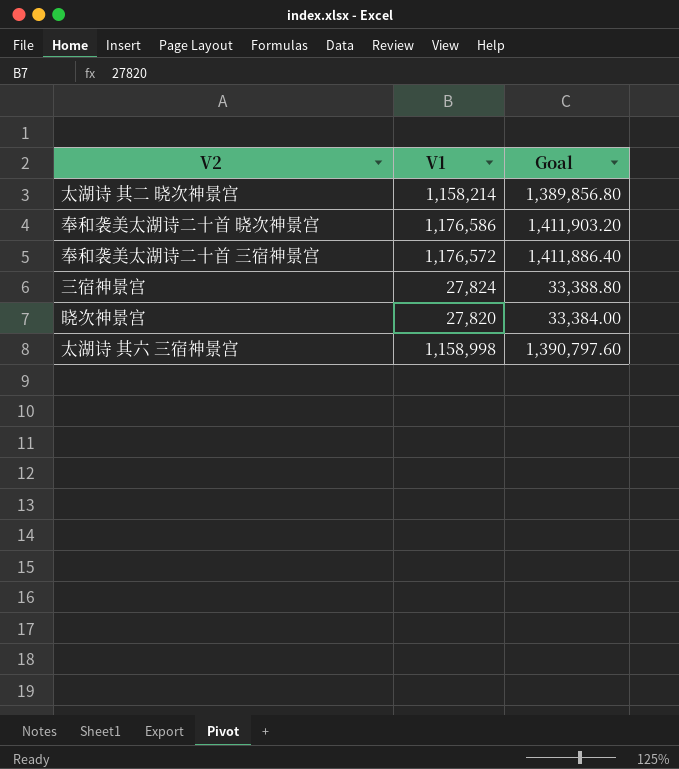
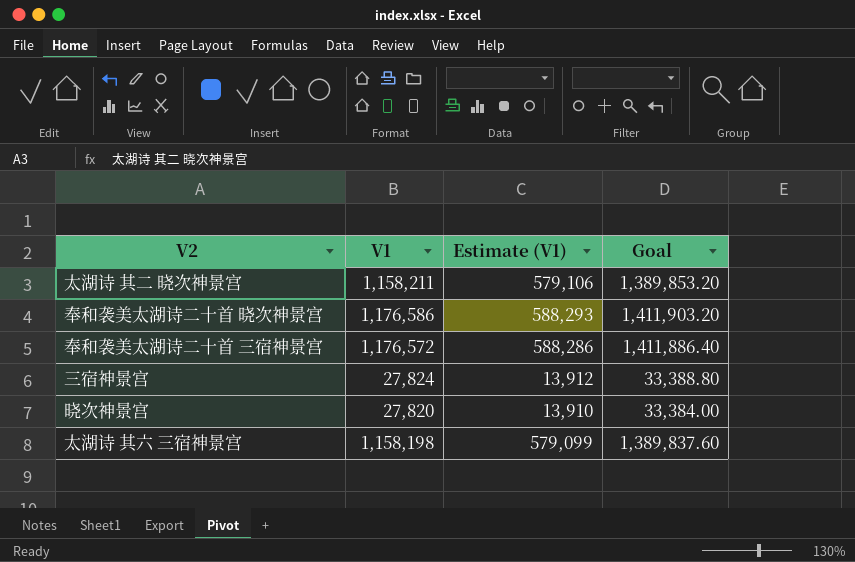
column Estimate (V1) | formula: none -> [V1] * 0.5
太湖诗 其二 晓次神景宫 | V1: 1,158,214 -> 1,158,211
太湖诗 其二 晓次神景宫 | Goal: 1,389,856.80 -> 1,389,853.20
太湖诗 其六 三宿神景宫 | V1: 1,158,998 -> 1,158,198
太湖诗 其六 三宿神景宫 | Goal: 1,390,797.60 -> 1,389,837.60

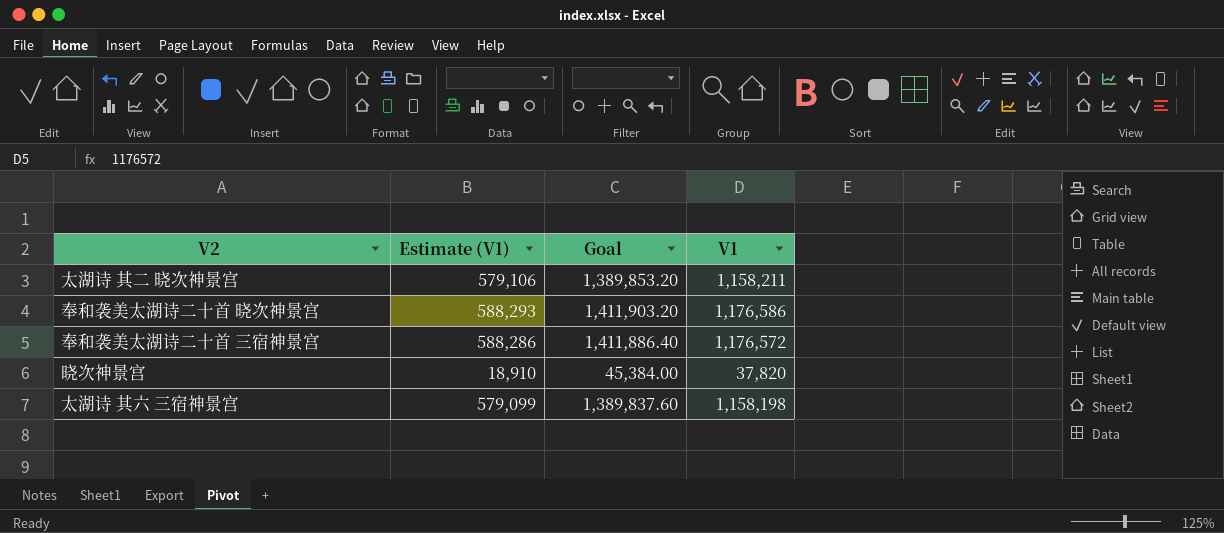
column V1 | position: 2 -> 4
row 三宿神景宫: 27,824 | 13,912 | 33,388.80 -> none
晓次神景宫 | Estimate (V1): 13,910 -> 18,910
晓次神景宫 | Goal: 33,384.00 -> 45,384.00
晓次神景宫 | V1: 27,820 -> 37,820

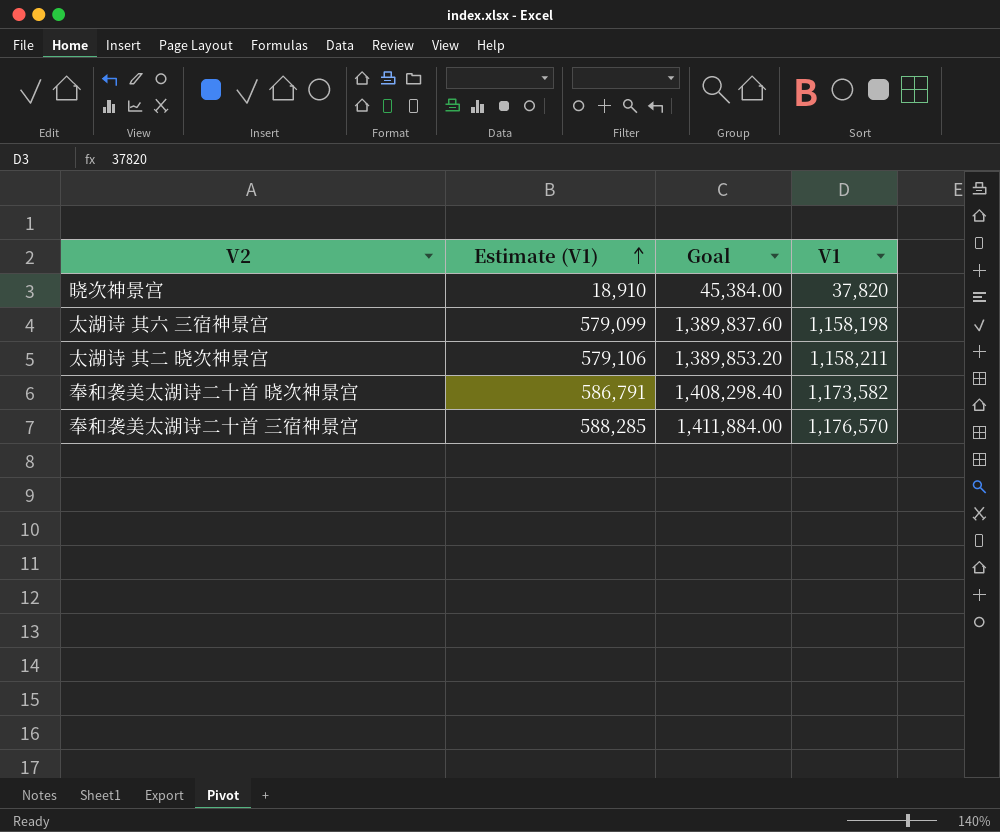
row order: none -> Estimate (V1) ascending
奉和袭美太湖诗二十首 晓次神景宫 | Estimate (V1): 588,293 -> 586,791
奉和袭美太湖诗二十首 晓次神景宫 | Goal: 1,411,903.20 -> 1,408,298.40
奉和袭美太湖诗二十首 晓次神景宫 | V1: 1,176,586 -> 1,173,582
奉和袭美太湖诗二十首 三宿神景宫 | Estimate (V1): 588,286 -> 588,285
奉和袭美太湖诗二十首 三宿神景宫 | Goal: 1,411,886.40 -> 1,411,884.00
奉和袭美太湖诗二十首 三宿神景宫 | V1: 1,176,572 -> 1,176,570

